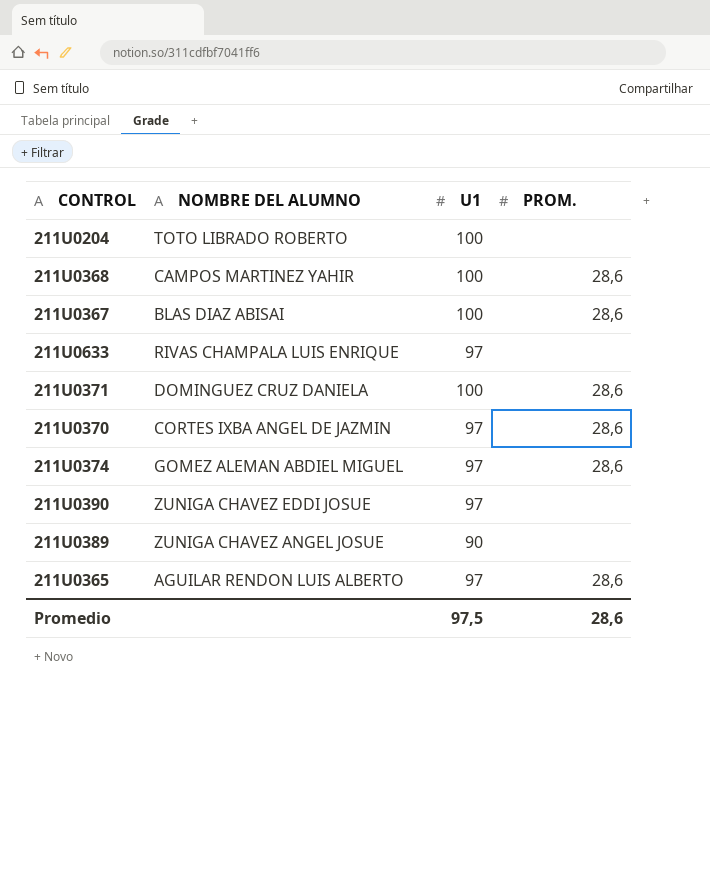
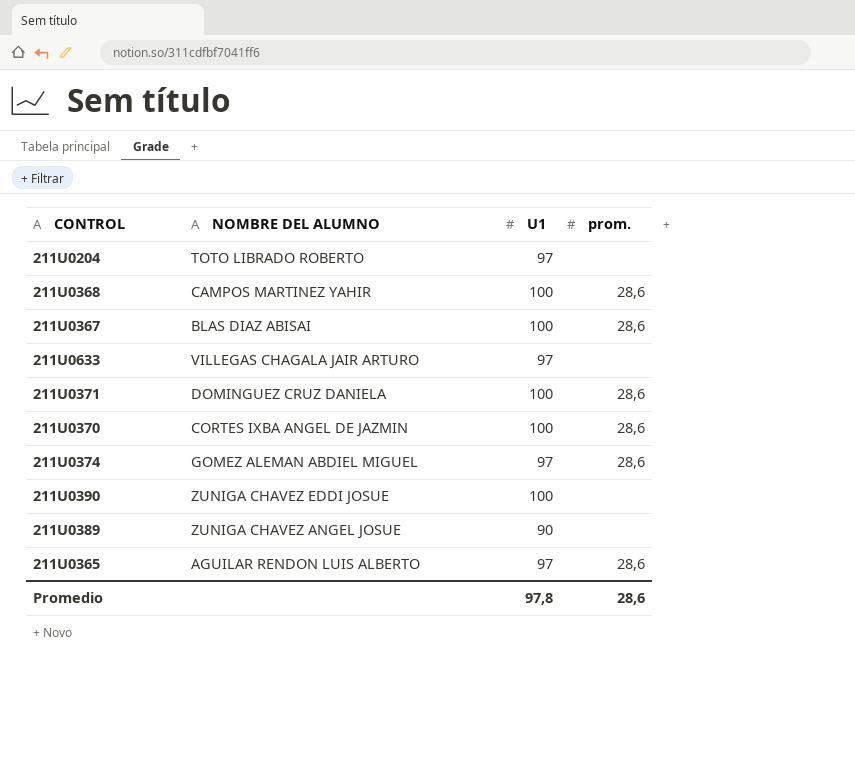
column name: PROM. -> prom.
211U0204 | U1: 100 -> 97
211U0633 | NOMBRE DEL ALUMNO: RIVAS CHAMPALA LUIS ENRIQUE -> VILLEGAS CHAGALA JAIR ARTURO
211U0370 | U1: 97 -> 100
211U0390 | U1: 97 -> 100
Promedio | U1: 97,5 -> 97,8

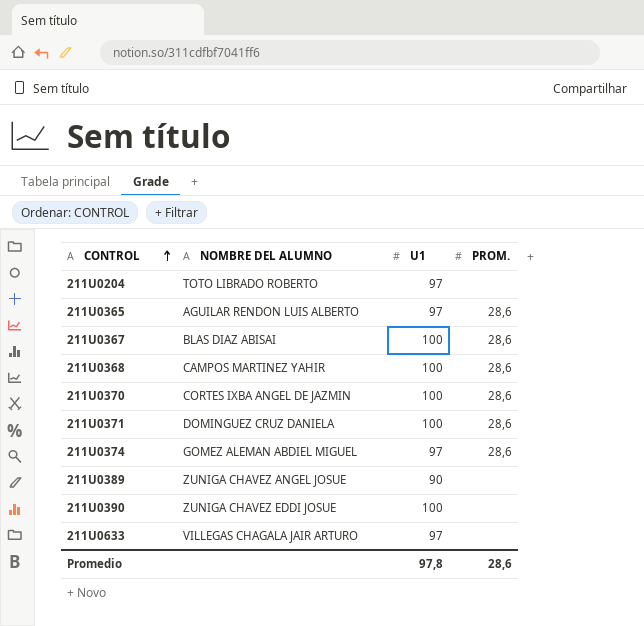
row order: none -> CONTROL ascending
column name: prom. -> PROM.

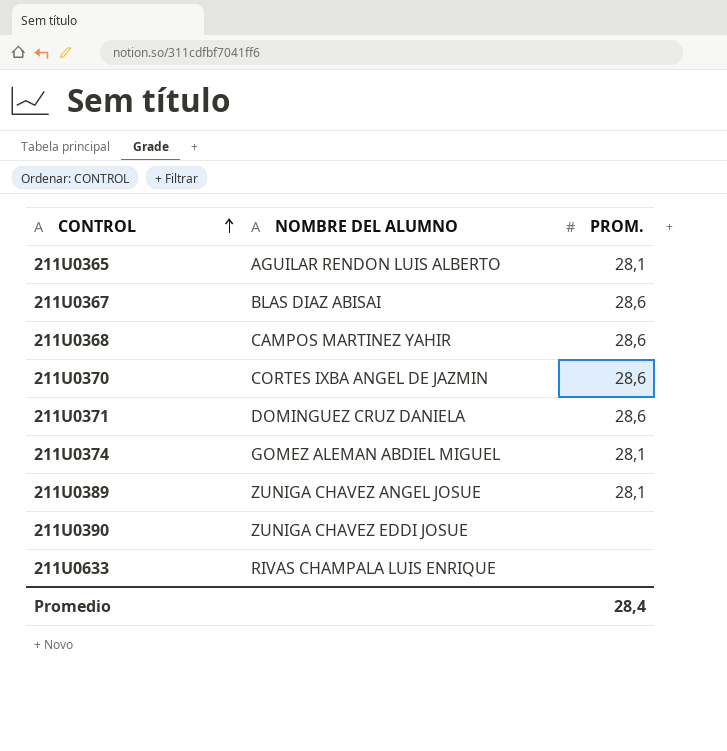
column U1 | position: 3 -> none
row 211U0204: TOTO LIBRADO ROBERTO | 97 | none -> none
211U0365 | PROM.: 28,6 -> 28,1
211U0374 | PROM.: 28,6 -> 28,1
211U0389 | PROM.: none -> 28,1
211U0633 | NOMBRE DEL ALUMNO: VILLEGAS CHAGALA JAIR ARTURO -> RIVAS CHAMPALA LUIS ENRIQUE
Promedio | PROM.: 28,6 -> 28,4

